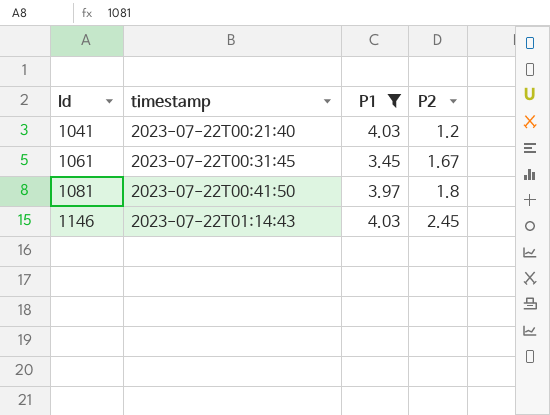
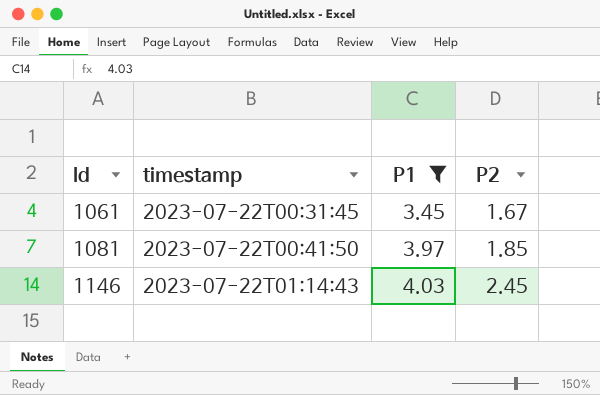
row 1041: 2023-07-22T00:21:40 | 4.03 | 1.2 -> none
1081 | P2: 1.8 -> 1.85

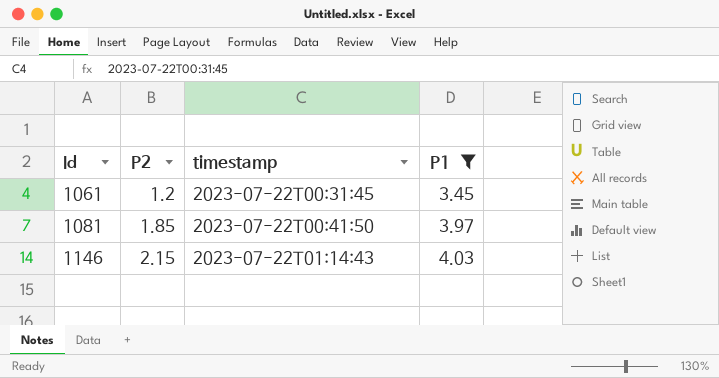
column P2 | position: 4 -> 2
1061 | P2: 1.67 -> 1.2
1146 | P2: 2.45 -> 2.15

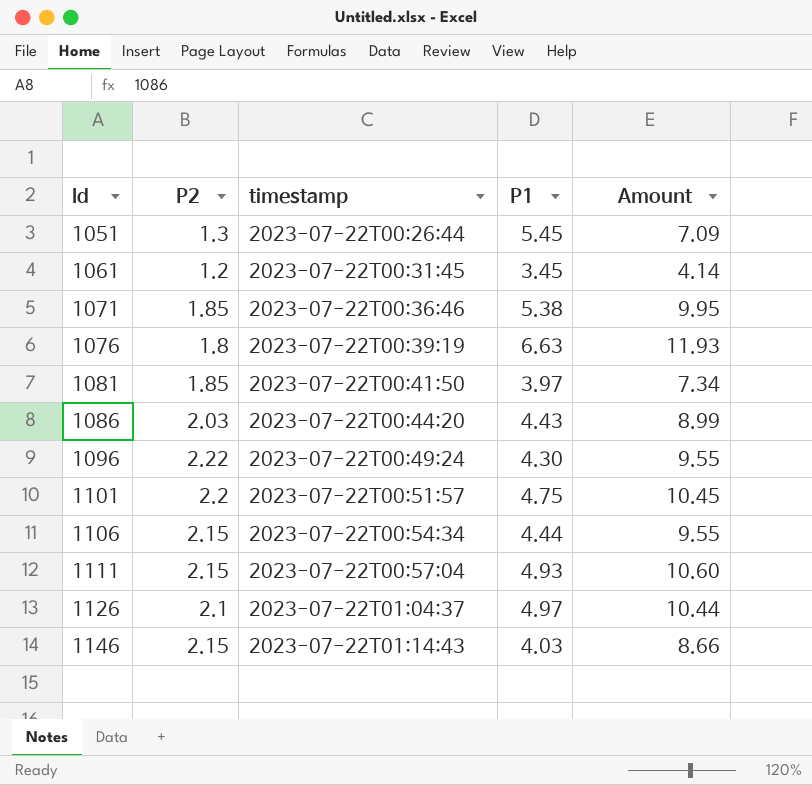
filter: P1 <= 4.03 -> none
column Amount | formula: none -> [P2] * [P1]

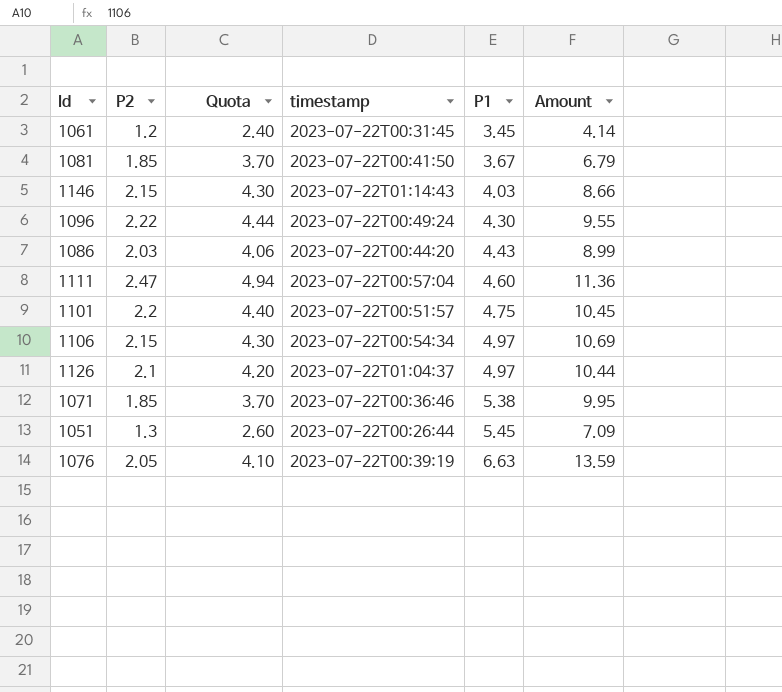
row order: Id ascending -> P1 ascending
column Quota | formula: none -> [P2] * 2
1081 | P1: 3.97 -> 3.67
1081 | Amount: 7.34 -> 6.79
1111 | P2: 2.15 -> 2.47
1111 | P1: 4.93 -> 4.60
1111 | Amount: 10.60 -> 11.36
1106 | P1: 4.44 -> 4.97
1106 | Amount: 9.55 -> 10.69
1076 | P2: 1.8 -> 2.05
1076 | Amount: 11.93 -> 13.59

